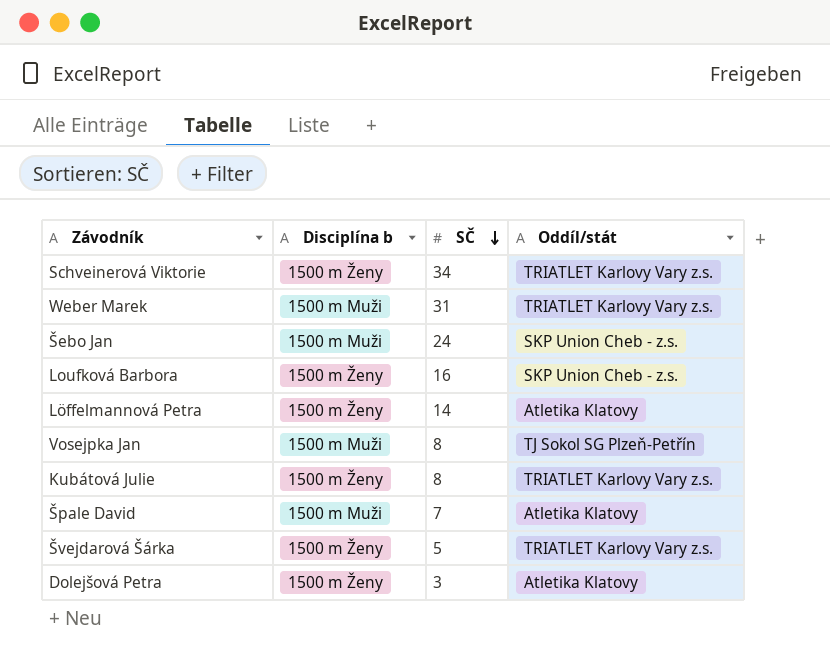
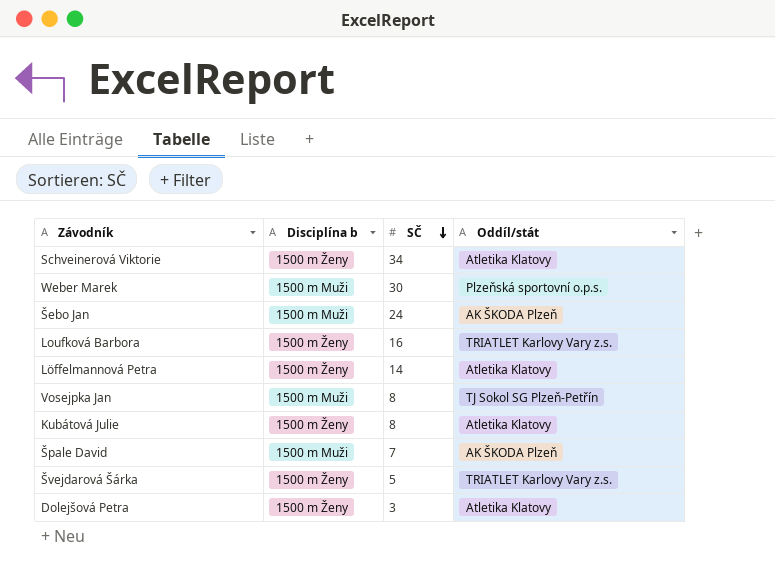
Schveinerová Viktorie | Oddíl/stát: TRIATLET Karlovy Vary z.s. -> Atletika Klatovy
Weber Marek | SČ: 31 -> 30
Weber Marek | Oddíl/stát: TRIATLET Karlovy Vary z.s. -> Plzeňská sportovní o.p.s.
Šebo Jan | Oddíl/stát: SKP Union Cheb - z.s. -> AK ŠKODA Plzeň
Loufková Barbora | Oddíl/stát: SKP Union Cheb - z.s. -> TRIATLET Karlovy Vary z.s.
Kubátová Julie | Oddíl/stát: TRIATLET Karlovy Vary z.s. -> Atletika Klatovy
Špale David | Oddíl/stát: Atletika Klatovy -> AK ŠKODA Plzeň

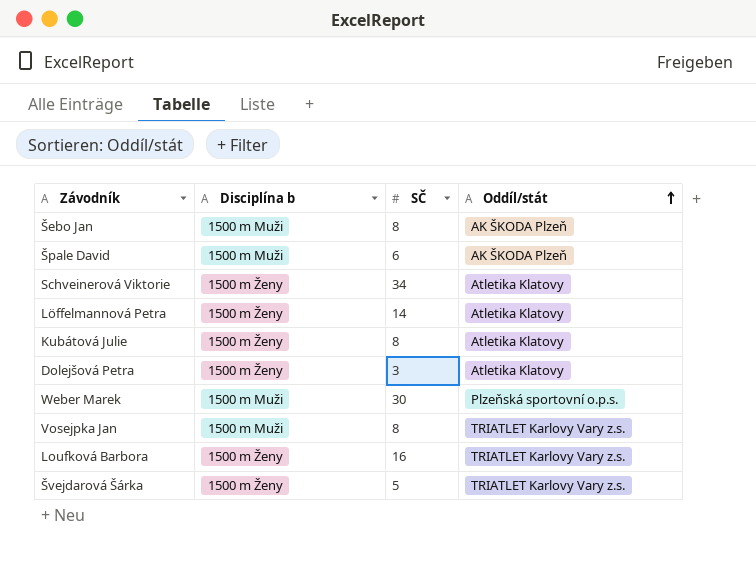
row order: SČ descending -> Oddíl/stát ascending
Šebo Jan | SČ: 24 -> 8
Špale David | SČ: 7 -> 6
Vosejpka Jan | Oddíl/stát: TJ Sokol SG Plzeň-Petřín -> TRIATLET Karlovy Vary z.s.

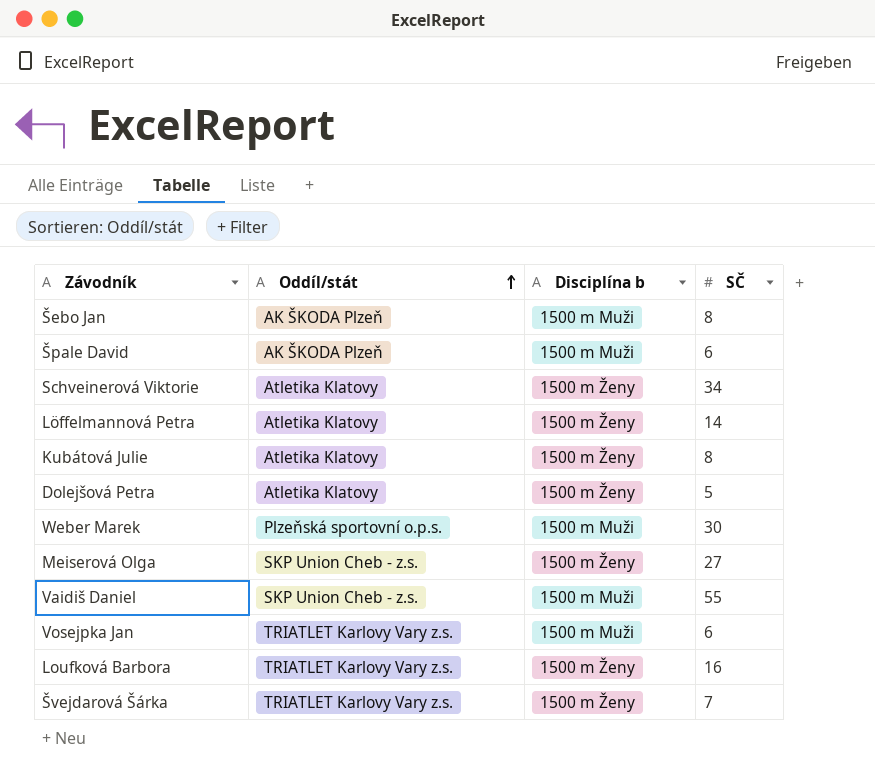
column Oddíl/stát | position: 4 -> 2
Dolejšová Petra | SČ: 3 -> 5
row Meiserová Olga: none -> SKP Union Cheb - z.s. | 1500 m Ženy | 27
row Vaidiš Daniel: none -> SKP Union Cheb - z.s. | 1500 m Muži | 55
Vosejpka Jan | SČ: 8 -> 6
Švejdarová Šárka | SČ: 5 -> 7

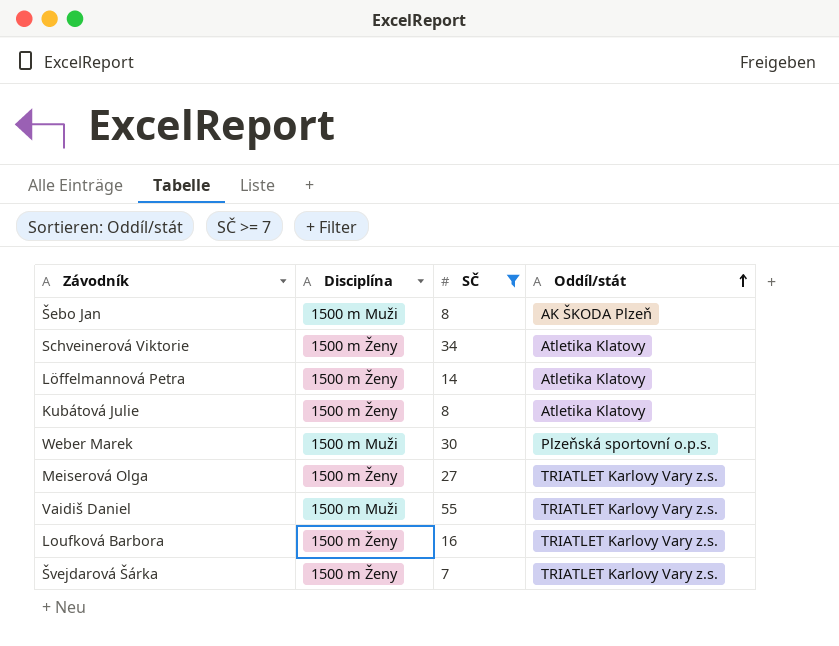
filter: none -> SČ >= 7
column name: Disciplína b -> Disciplína
column Oddíl/stát | position: 2 -> 4
Meiserová Olga | Oddíl/stát: SKP Union Cheb - z.s. -> TRIATLET Karlovy Vary z.s.
Vaidiš Daniel | Oddíl/stát: SKP Union Cheb - z.s. -> TRIATLET Karlovy Vary z.s.

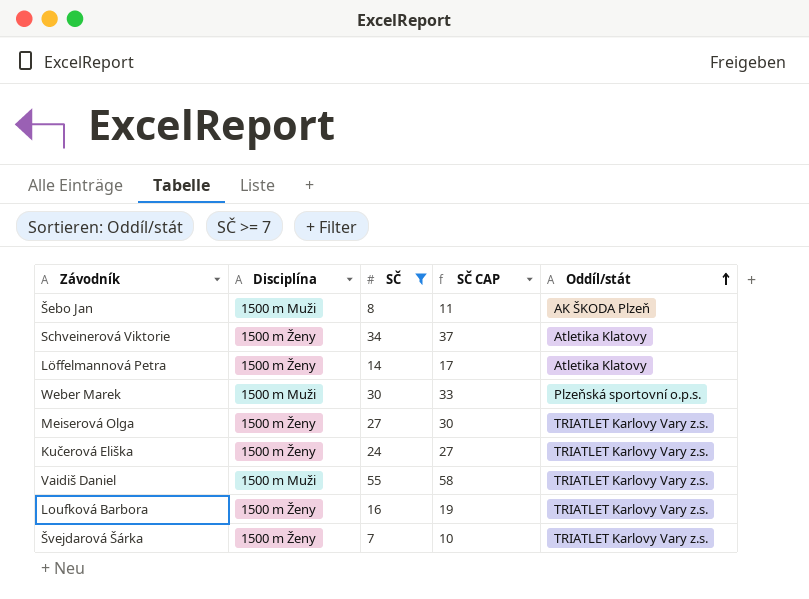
column SČ CAP | formula: none -> [SČ] + 3
row Kubátová Julie: 1500 m Ženy | 8 | Atletika Klatovy -> none
row Kučerová Eliška: none -> 1500 m Ženy | 24 | 27 | TRIATLET Karlovy Vary z.s.

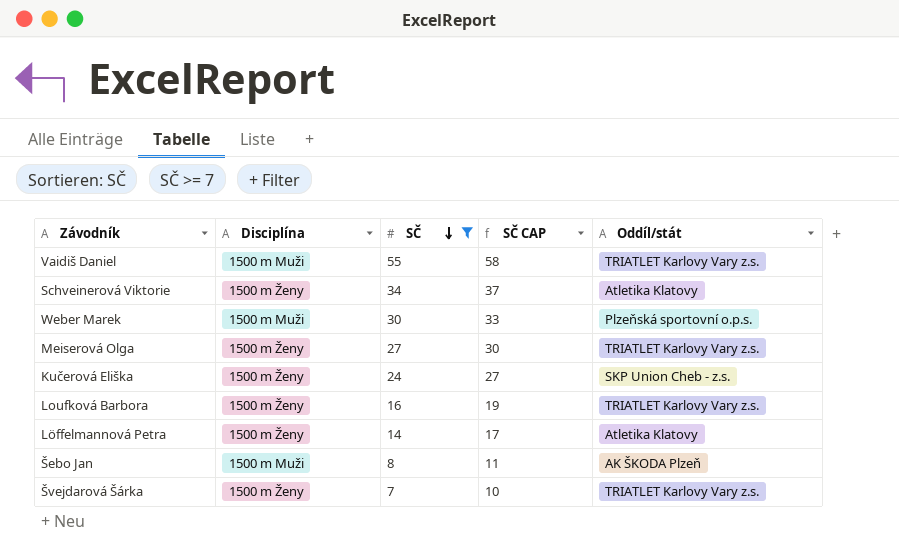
row order: Oddíl/stát ascending -> SČ descending
Kučerová Eliška | Oddíl/stát: TRIATLET Karlovy Vary z.s. -> SKP Union Cheb - z.s.

